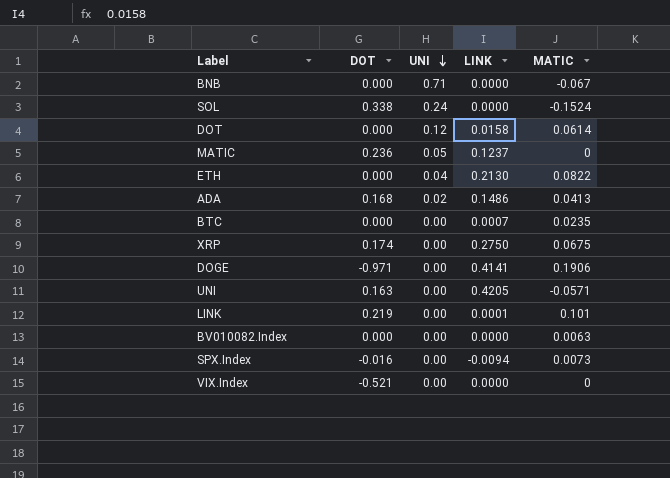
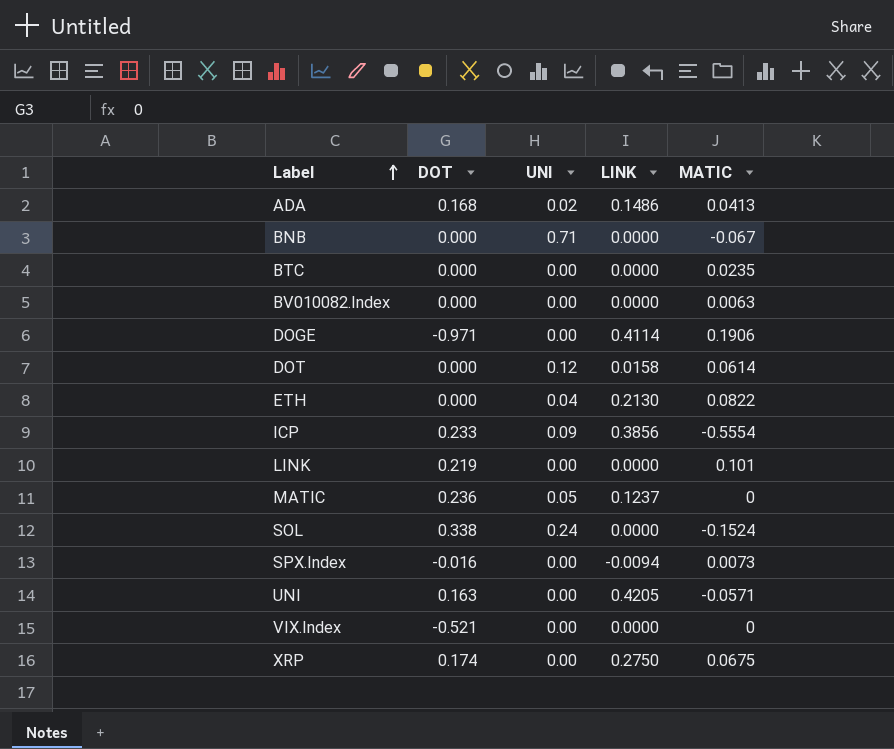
row order: UNI descending -> Label ascending
BTC | LINK: 0.0007 -> 0.0000
DOGE | LINK: 0.4141 -> 0.4114
row ICP: none -> 0.233 | 0.09 | 0.3856 | -0.5554
LINK | LINK: 0.0001 -> 0.0000

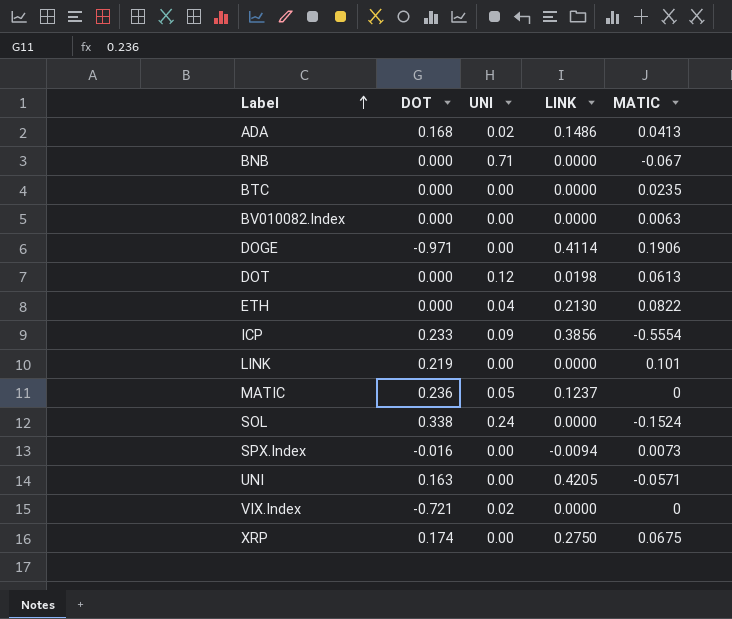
DOT | LINK: 0.0158 -> 0.0198
DOT | MATIC: 0.0614 -> 0.0613
VIX.Index | DOT: -0.521 -> -0.721
VIX.Index | UNI: 0.00 -> 0.02

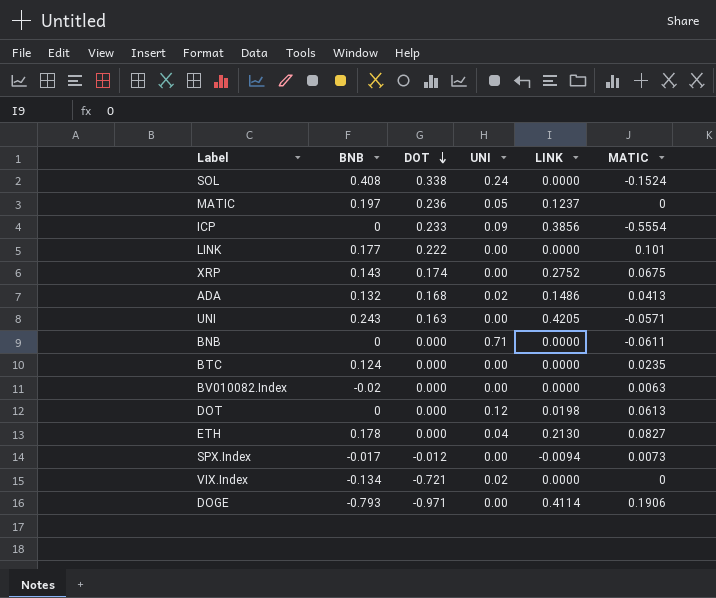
row order: Label ascending -> DOT descending
column BNB | position: none -> 2
LINK | DOT: 0.219 -> 0.222
XRP | LINK: 0.2750 -> 0.2752
BNB | MATIC: -0.067 -> -0.0611
ETH | MATIC: 0.0822 -> 0.0827
SPX.Index | DOT: -0.016 -> -0.012

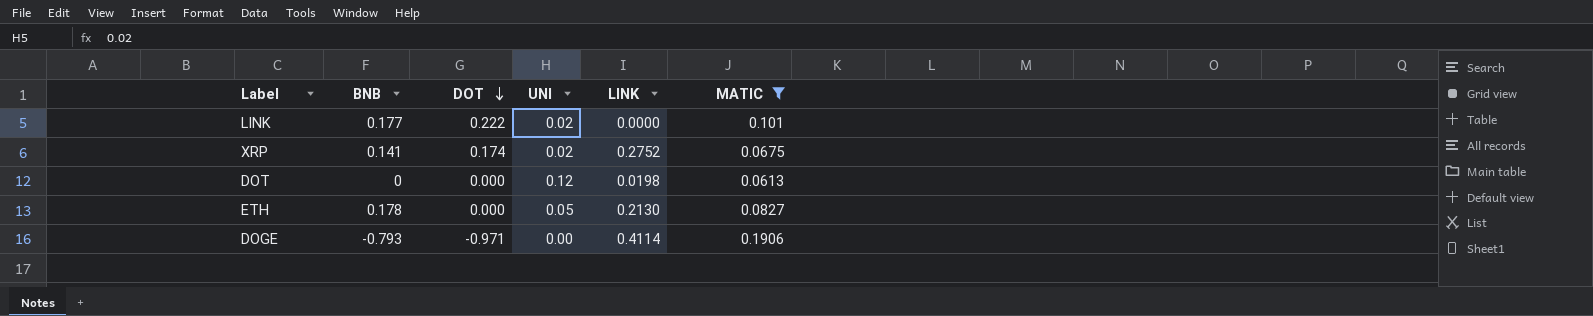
filter: none -> MATIC >= 0.0613
LINK | UNI: 0.00 -> 0.02
XRP | BNB: 0.143 -> 0.141
XRP | UNI: 0.00 -> 0.02
ETH | UNI: 0.04 -> 0.05

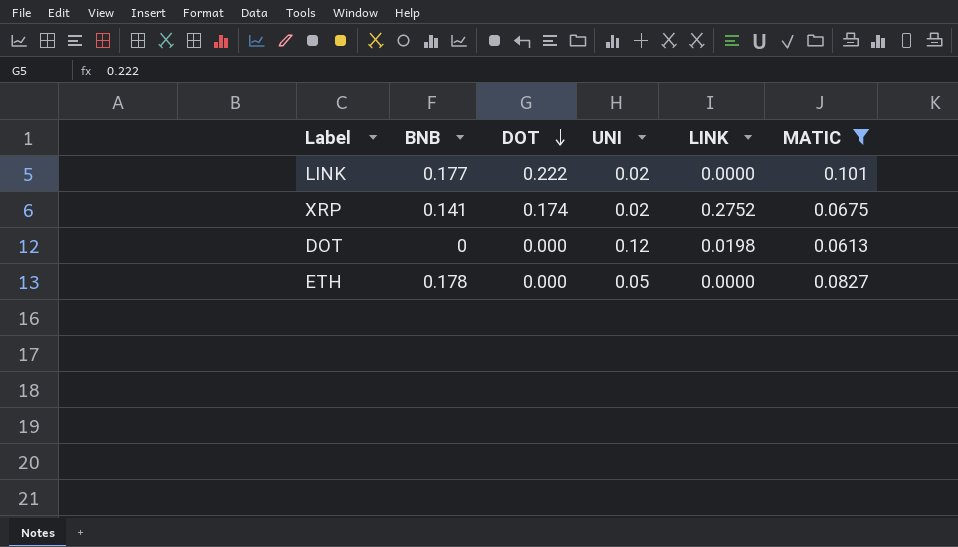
row DOGE: -0.793 | -0.971 | 0.00 | 0.4114 | 0.1906 -> none
ETH | LINK: 0.2130 -> 0.0000

